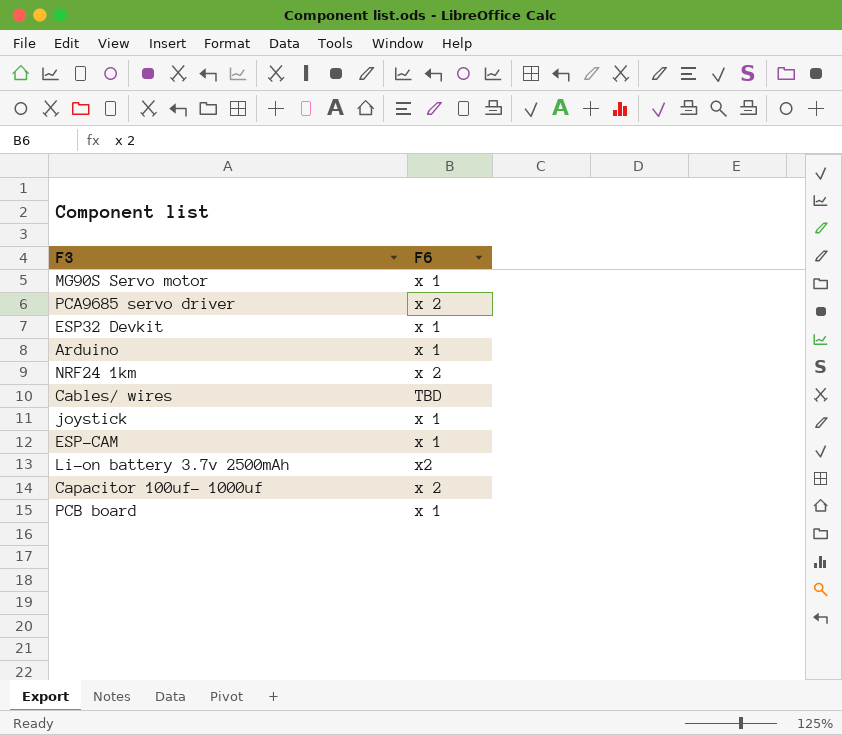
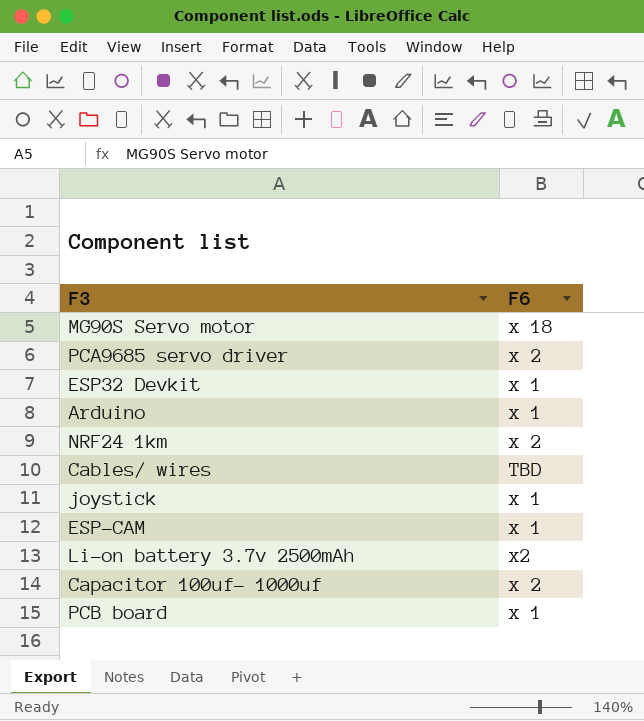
MG90S Servo motor | F6: x 1 -> x 18

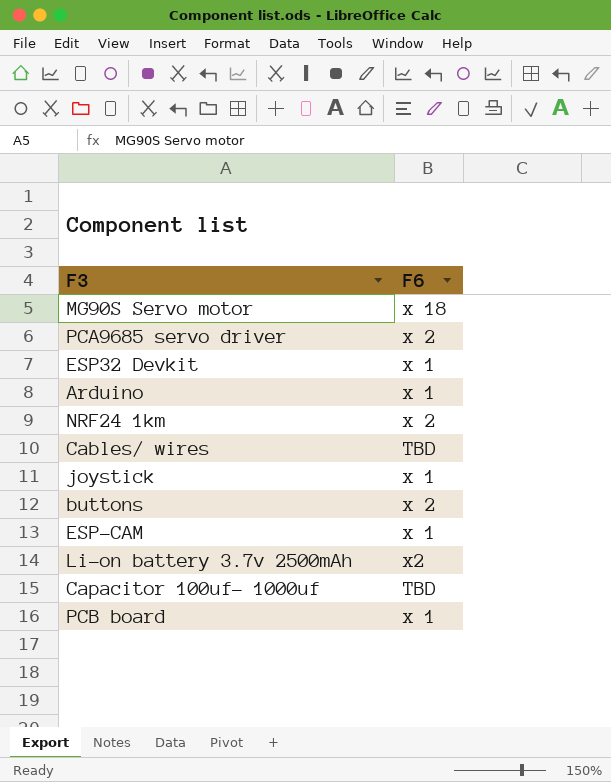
row buttons: none -> x 2
Capacitor 100uf- 1000uf | F6: x 2 -> TBD

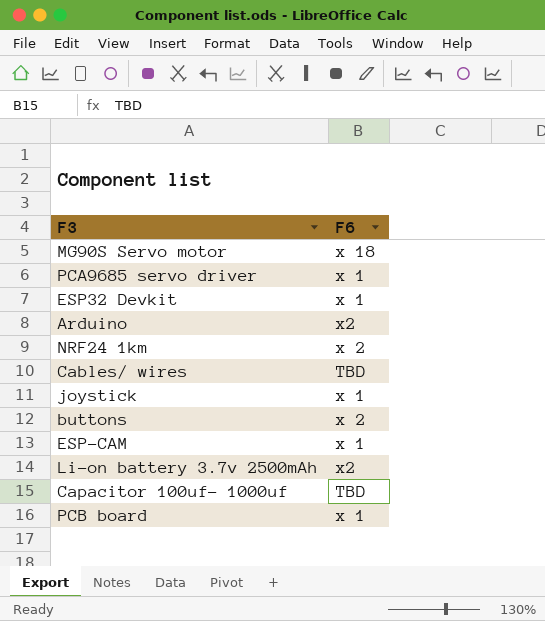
PCA9685 servo driver | F6: x 2 -> x 1
Arduino | F6: x 1 -> x2

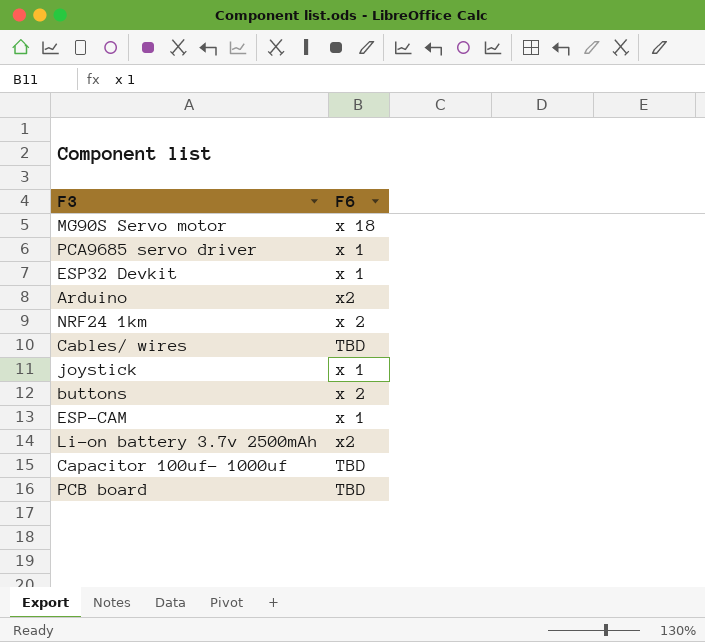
PCB board | F6: x 1 -> TBD

